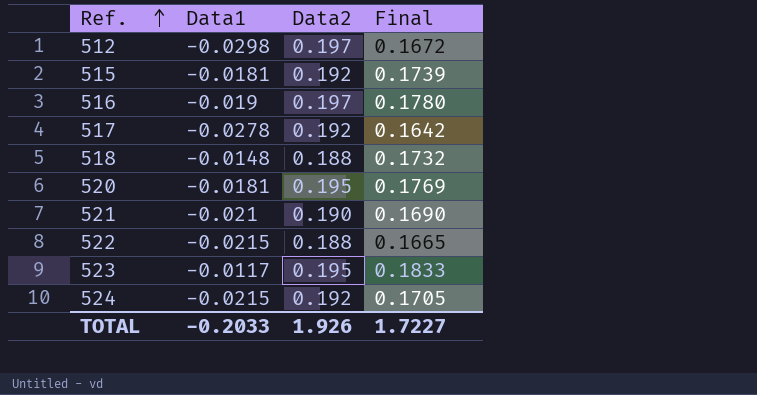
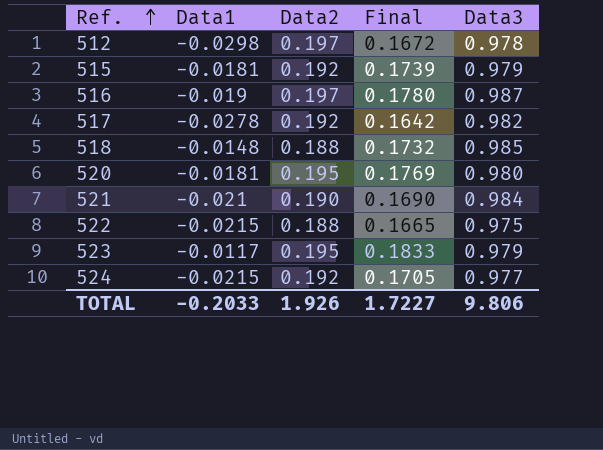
column Data3 | position: none -> 5

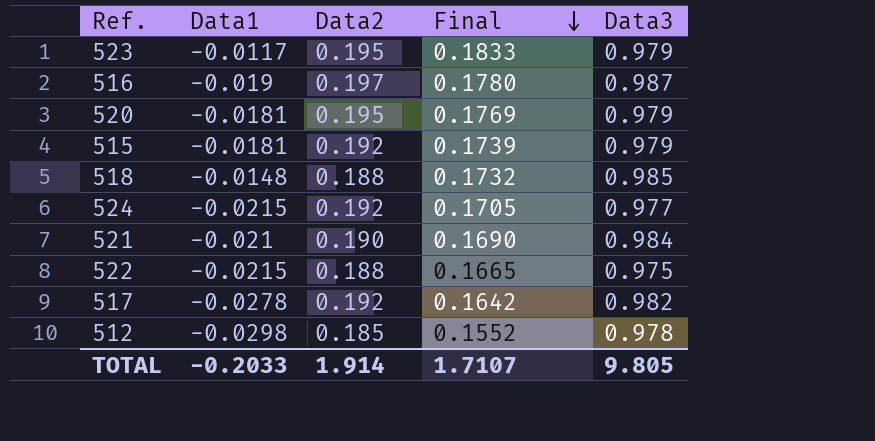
row order: Ref. ascending -> Final descending
520 | Data3: 0.980 -> 0.979
512 | Data2: 0.197 -> 0.185
512 | Final: 0.1672 -> 0.1552
TOTAL | Data2: 1.926 -> 1.914
TOTAL | Final: 1.7227 -> 1.7107
TOTAL | Data3: 9.806 -> 9.805

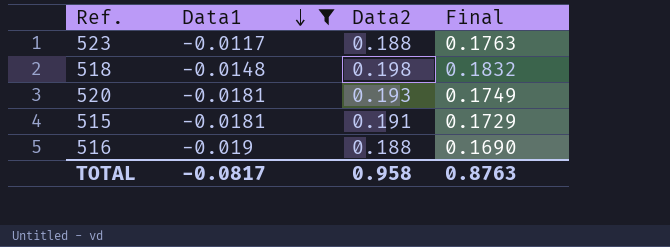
filter: none -> Data1 >= -0.019
row order: Final descending -> Data1 descending
column Data3 | position: 5 -> none
523 | Data2: 0.195 -> 0.188
523 | Final: 0.1833 -> 0.1763
518 | Data2: 0.188 -> 0.198
518 | Final: 0.1732 -> 0.1832
520 | Data2: 0.195 -> 0.193
520 | Final: 0.1769 -> 0.1749
515 | Data2: 0.192 -> 0.191
515 | Final: 0.1739 -> 0.1729
516 | Data2: 0.197 -> 0.188
516 | Final: 0.1780 -> 0.1690
TOTAL | Data1: -0.2033 -> -0.0817
TOTAL | Data2: 1.914 -> 0.958
TOTAL | Final: 1.7107 -> 0.8763

